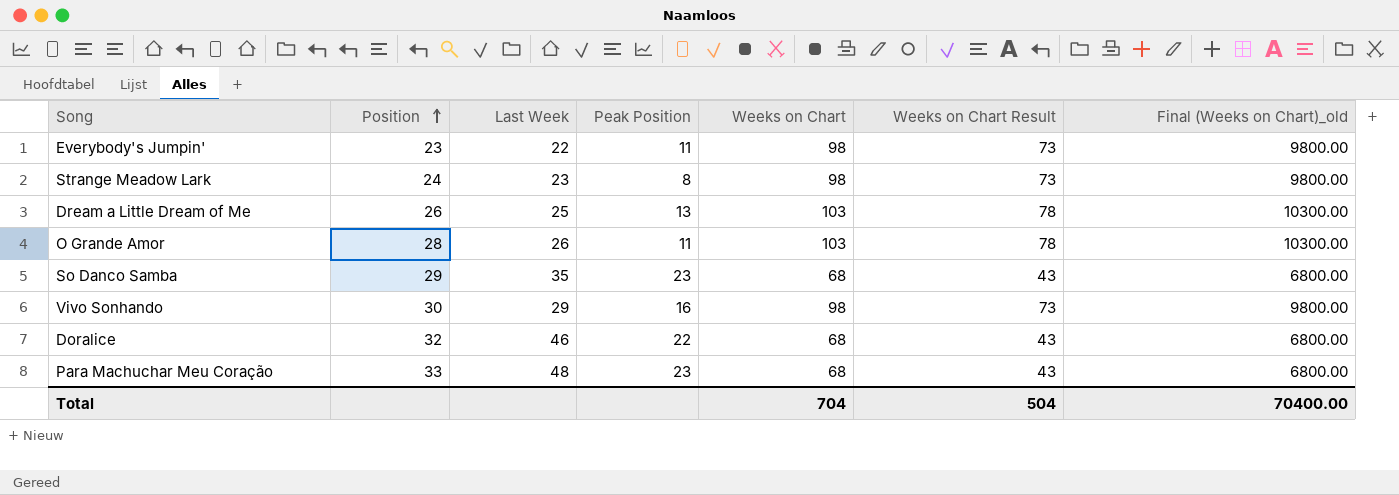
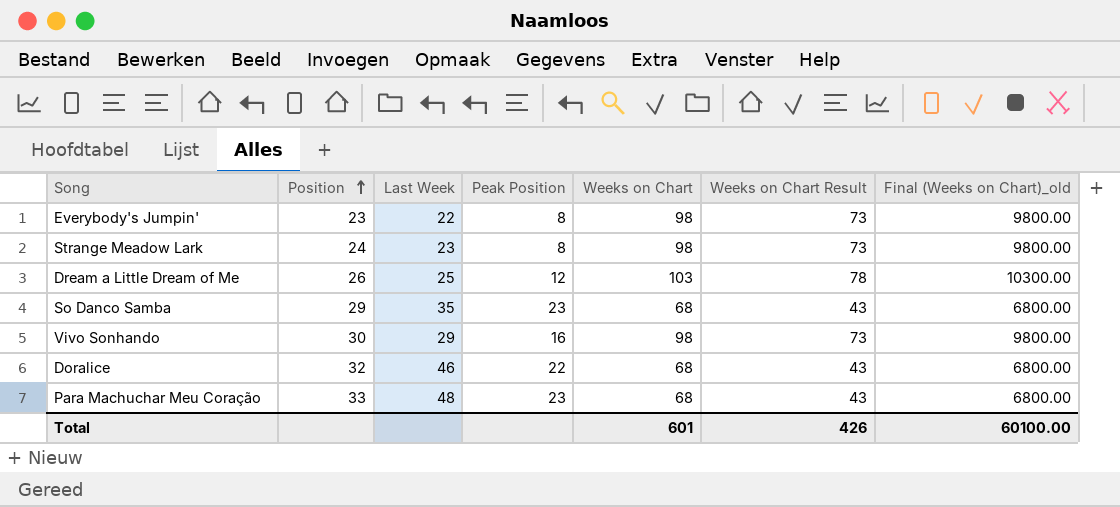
row O Grande Amor: 28 | 26 | 11 | 103 | 78 | 10300.00 -> none
Everybody's Jumpin' | Peak Position: 11 -> 8
Dream a Little Dream of Me | Peak Position: 13 -> 12
Total | Weeks on Chart: 704 -> 601
Total | Weeks on Chart Result: 504 -> 426
Total | Final (Weeks on Chart)_old: 70400.00 -> 60100.00

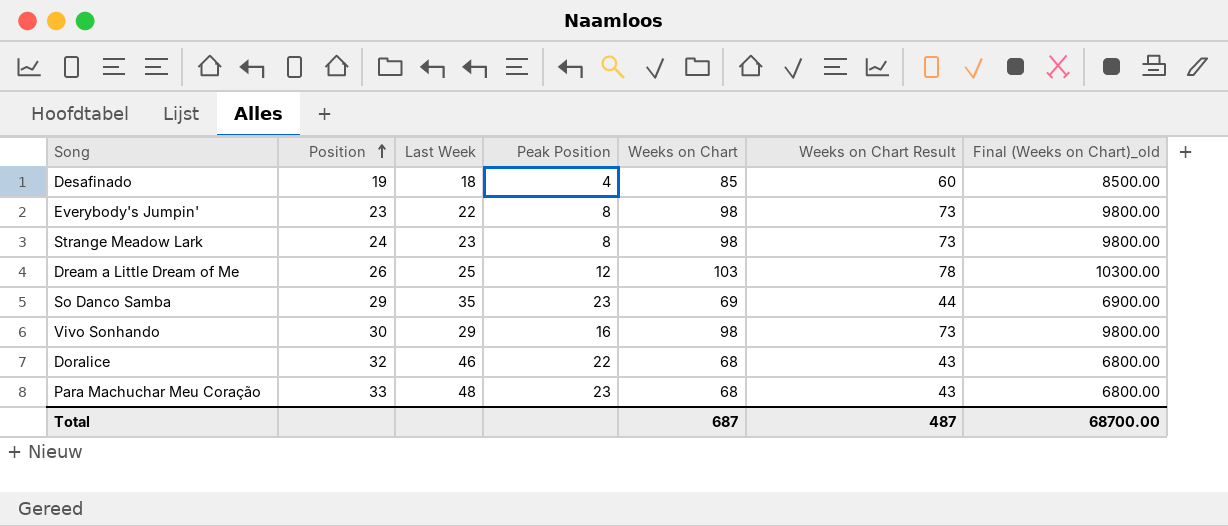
row Desafinado: none -> 19 | 18 | 4 | 85 | 60 | 8500.00
So Danco Samba | Weeks on Chart: 68 -> 69
So Danco Samba | Weeks on Chart Result: 43 -> 44
So Danco Samba | Final (Weeks on Chart)_old: 6800.00 -> 6900.00
Total | Weeks on Chart: 601 -> 687
Total | Weeks on Chart Result: 426 -> 487
Total | Final (Weeks on Chart)_old: 60100.00 -> 68700.00

